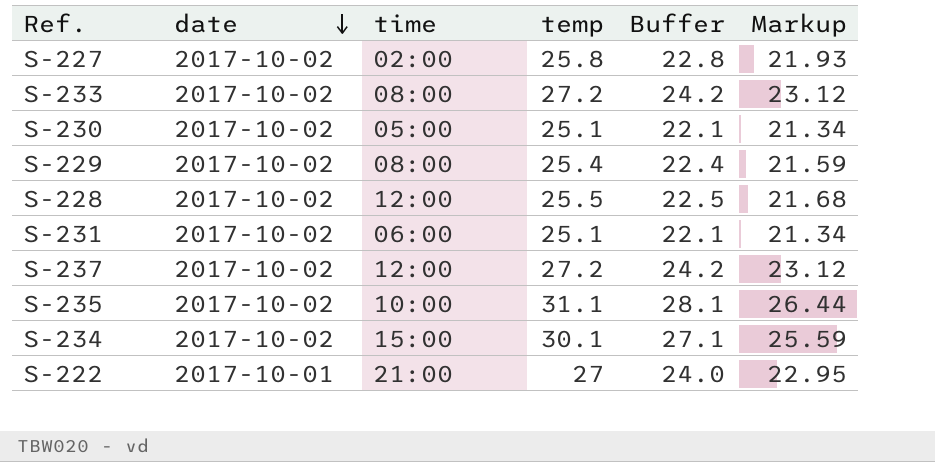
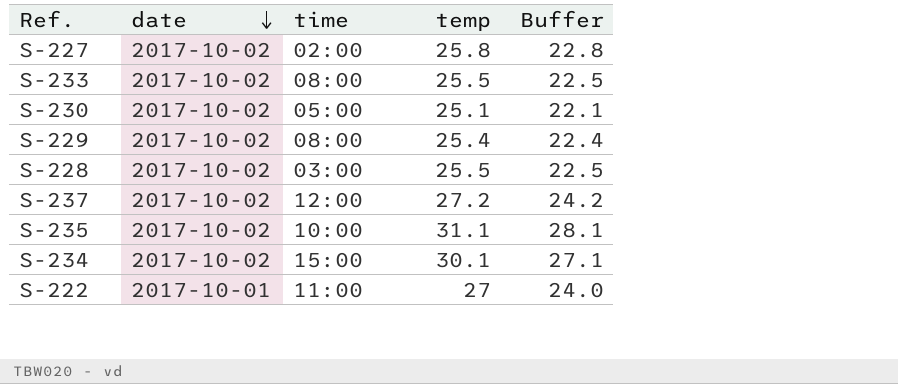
column Markup | formula: [temp] * 0.85 -> none
row S-231: 2017-10-02 | 06:00 | 25.1 | 22.1 | 21.34 -> none
S-233 | temp: 27.2 -> 25.5
S-233 | Buffer: 24.2 -> 22.5
S-228 | time: 12:00 -> 03:00
S-222 | time: 21:00 -> 11:00

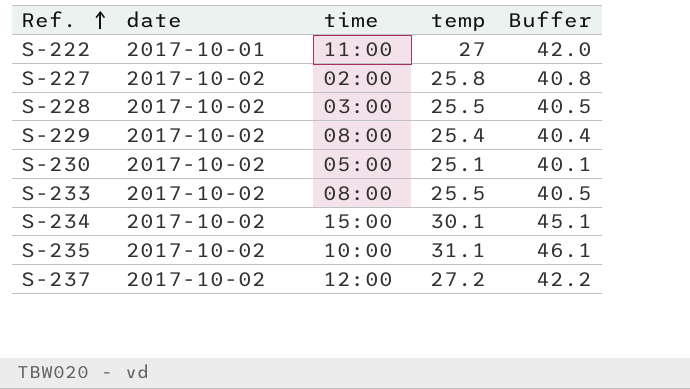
row order: date descending -> Ref. ascending
column Buffer | formula: [temp] - 3 -> [temp] + 15

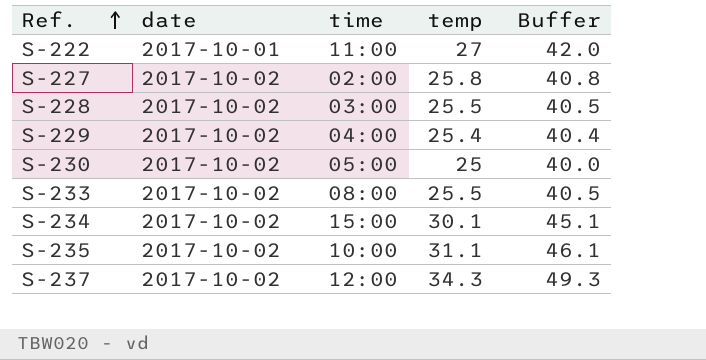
S-229 | time: 08:00 -> 04:00
S-230 | temp: 25.1 -> 25
S-230 | Buffer: 40.1 -> 40.0
S-237 | temp: 27.2 -> 34.3
S-237 | Buffer: 42.2 -> 49.3

